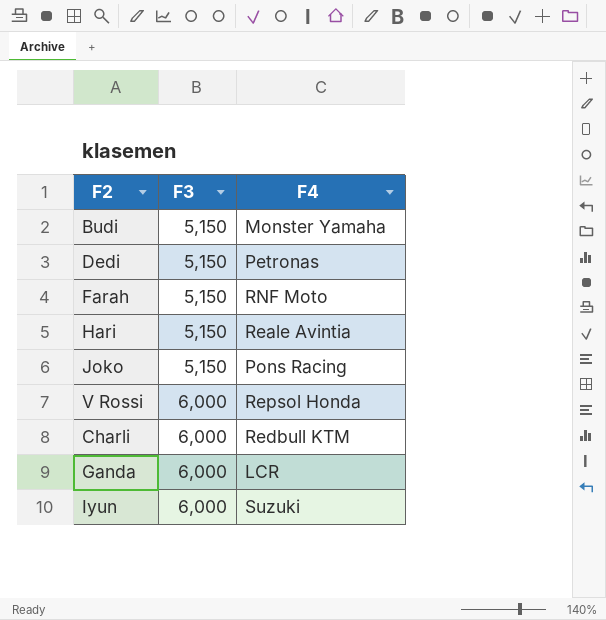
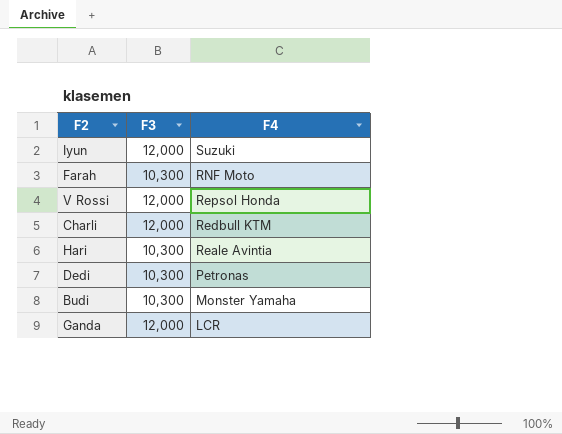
row order: F3 ascending -> F4 descending
row Joko: 5,150 | Pons Racing -> none
Iyun | F3: 6,000 -> 12,000
Farah | F3: 5,150 -> 10,300
V Rossi | F3: 6,000 -> 12,000
Charli | F3: 6,000 -> 12,000
Hari | F3: 5,150 -> 10,300
Dedi | F3: 5,150 -> 10,300
Budi | F3: 5,150 -> 10,300
Ganda | F3: 6,000 -> 12,000

